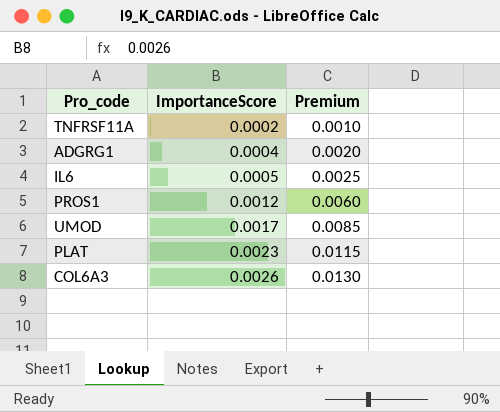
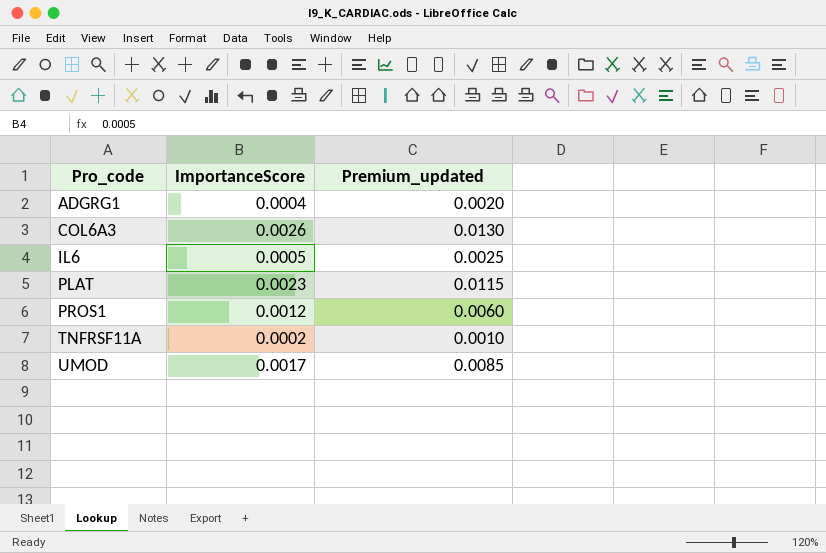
row order: ImportanceScore ascending -> Pro_code ascending
column name: Premium -> Premium_updated

